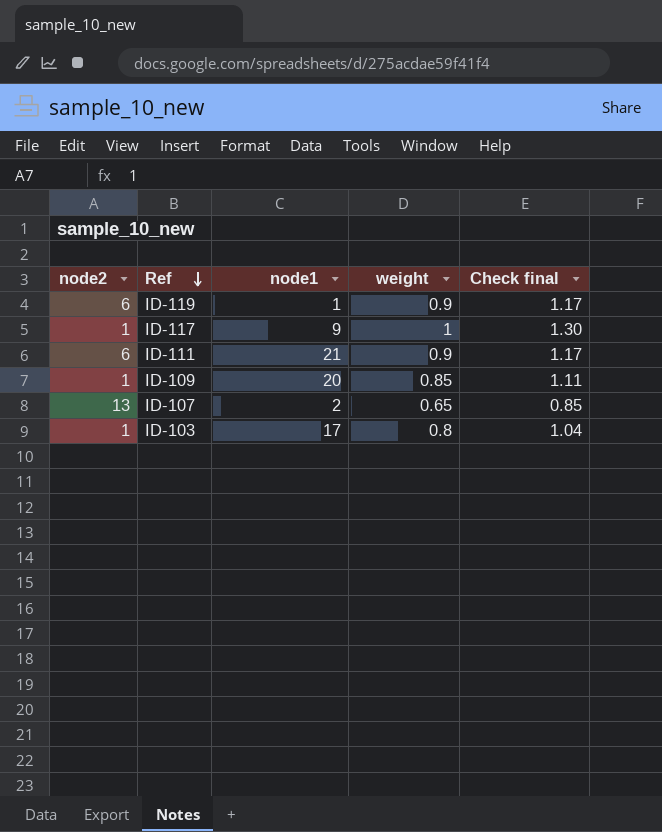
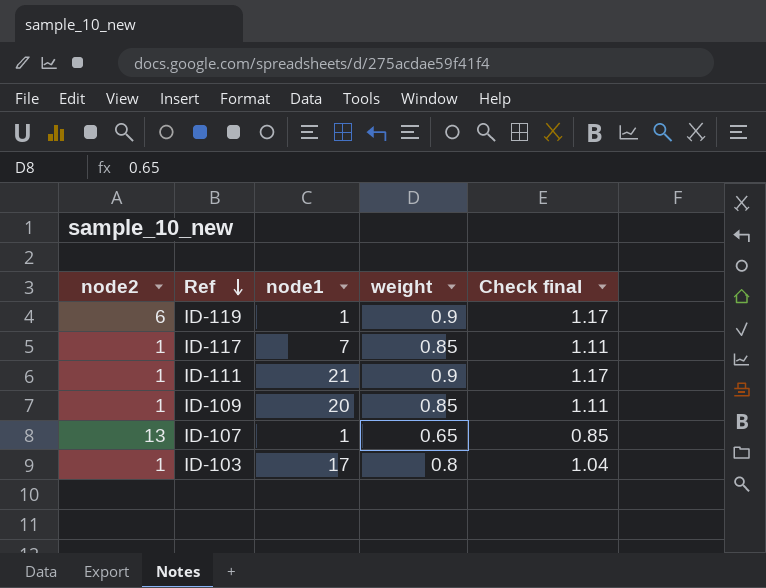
ID-117 | node1: 9 -> 7
ID-117 | weight: 1 -> 0.85
ID-117 | Check final: 1.30 -> 1.11
ID-111 | node2: 6 -> 1
ID-107 | node1: 2 -> 1

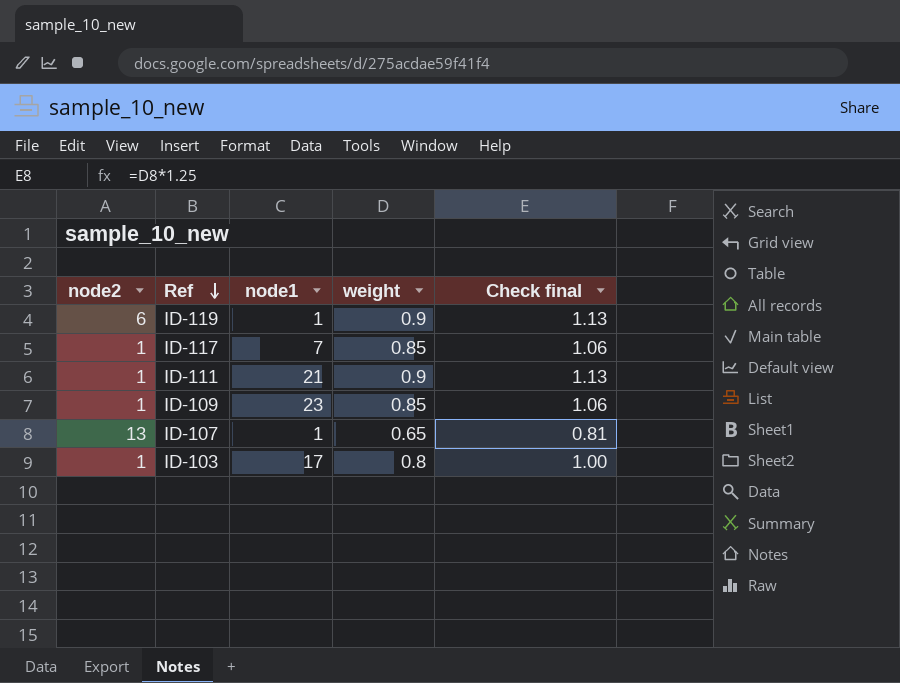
column Check final | formula: [weight] * 1.3 -> [weight] * 1.25
ID-109 | node1: 20 -> 23

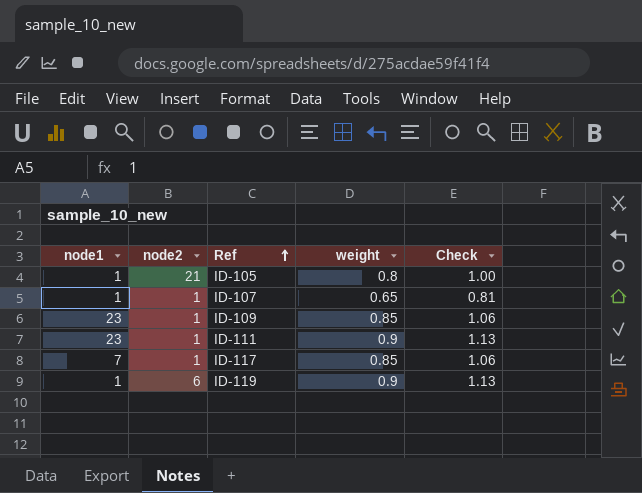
row order: Ref descending -> Ref ascending
column node1 | position: 3 -> 1
column name: Check final -> Check
row ID-103: 1 | 17 | 0.8 | 1.00 -> none
row ID-105: none -> 1 | 21 | 0.8 | 1.00
ID-107 | node2: 13 -> 1
ID-111 | node1: 21 -> 23

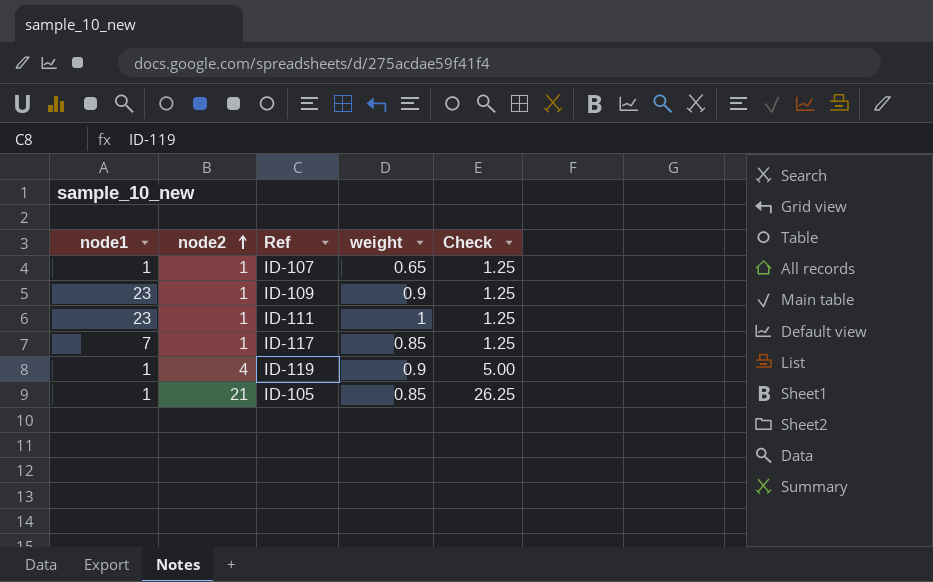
row order: Ref ascending -> node2 ascending
column Check | formula: [weight] * 1.25 -> [node2] * 1.25
ID-109 | weight: 0.85 -> 0.9
ID-111 | weight: 0.9 -> 1
ID-119 | node2: 6 -> 4
ID-105 | weight: 0.8 -> 0.85

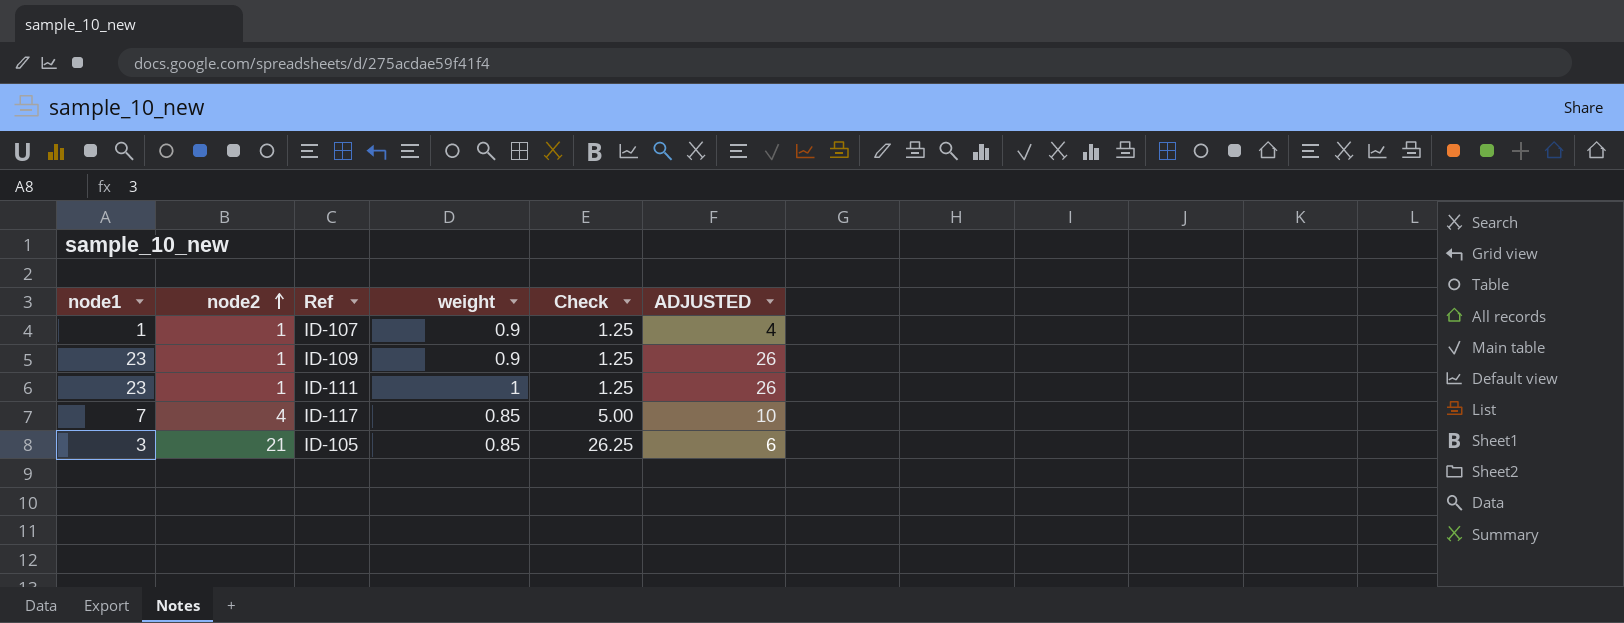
column ADJUSTED | formula: none -> [node1] + 3
row ID-119: 1 | 4 | 0.9 | 5.00 -> none
ID-107 | weight: 0.65 -> 0.9
ID-117 | node2: 1 -> 4
ID-117 | Check: 1.25 -> 5.00
ID-105 | node1: 1 -> 3

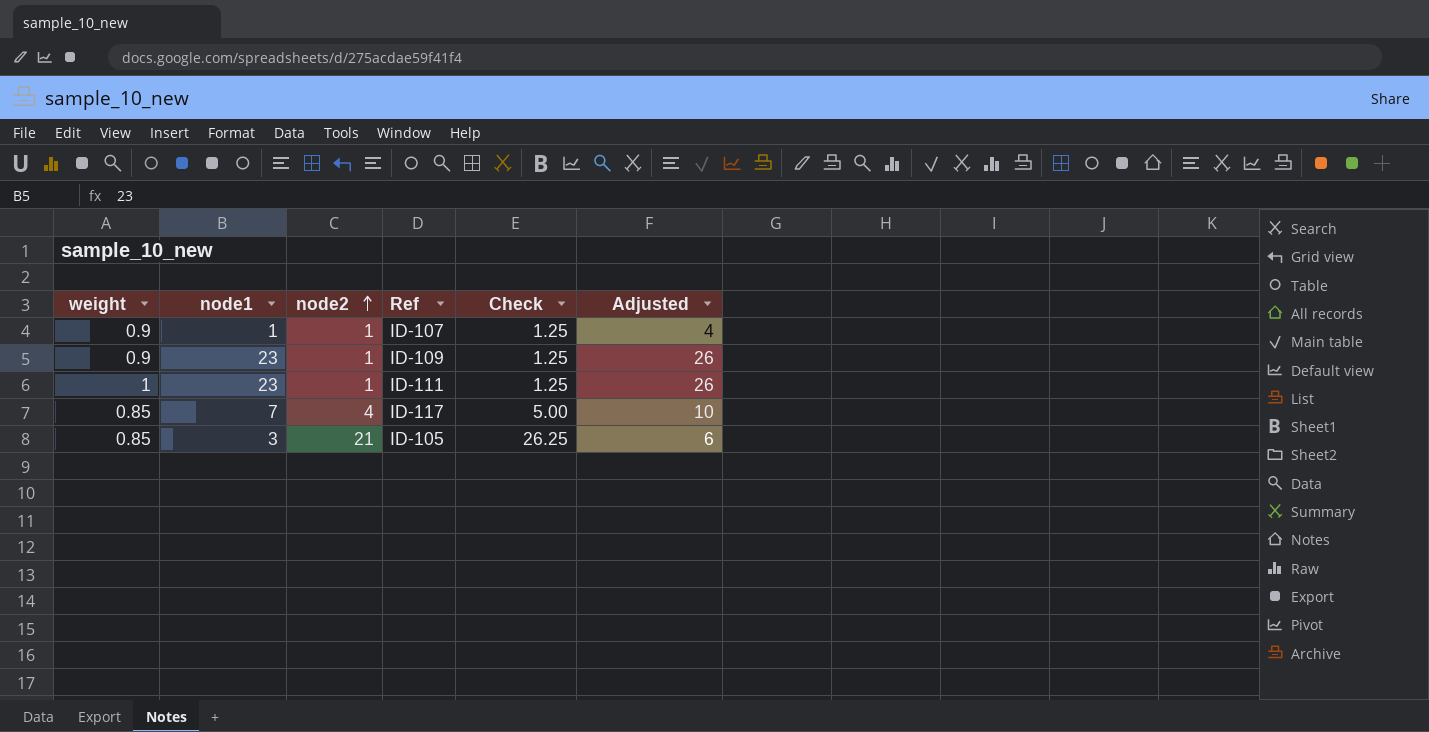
column weight | position: 4 -> 1
column name: ADJUSTED -> Adjusted

